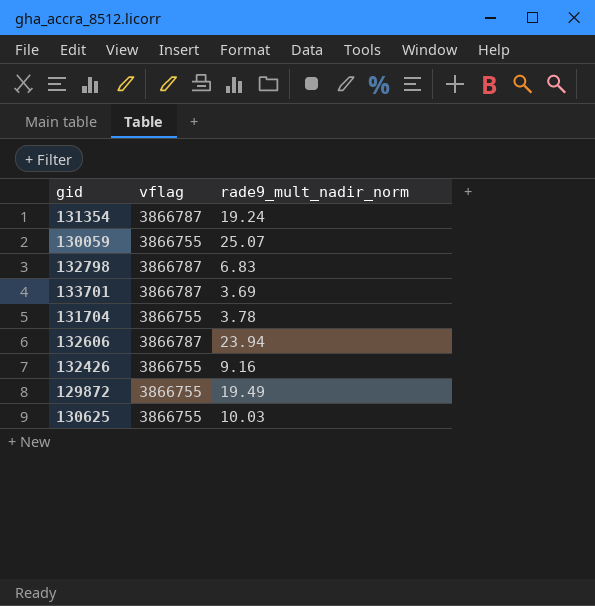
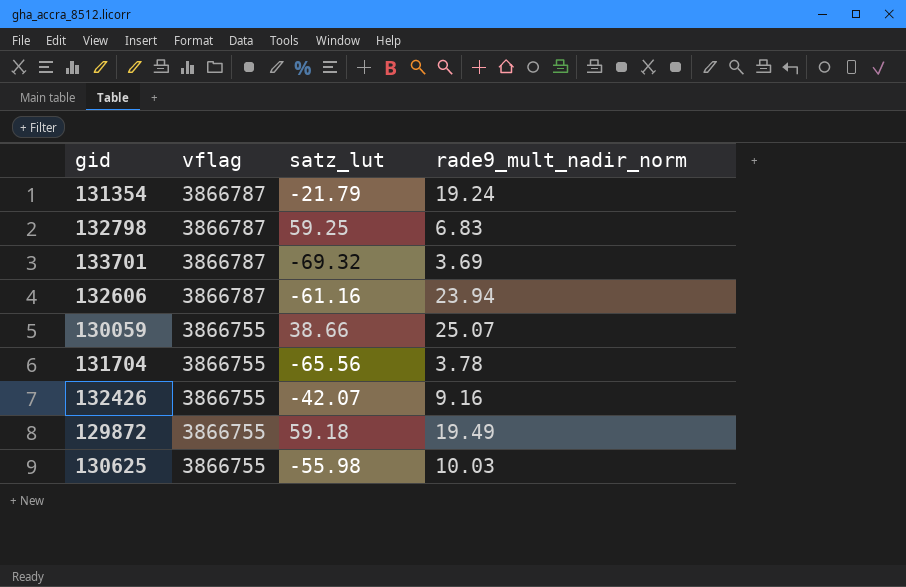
row order: none -> vflag descending
column satz_lut | position: none -> 3

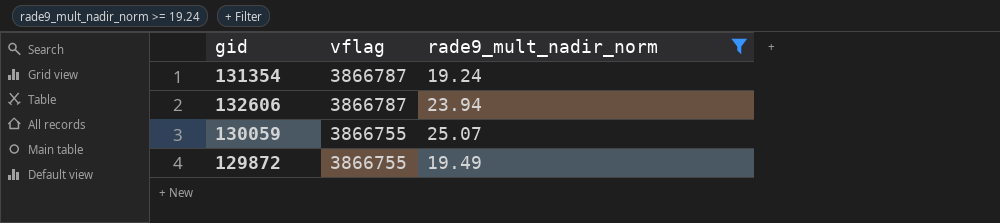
filter: none -> rade9_mult_nadir_norm >= 19.24
column satz_lut | position: 3 -> none

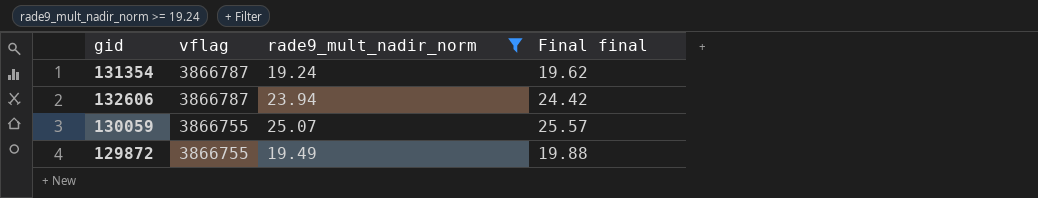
column Final final | formula: none -> [rade9_mult_nadir_norm] * 1.02

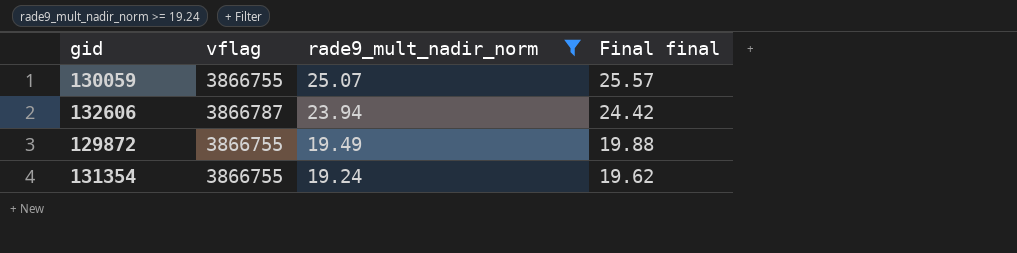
row order: vflag descending -> rade9_mult_nadir_norm descending
131354 | vflag: 3866787 -> 3866755

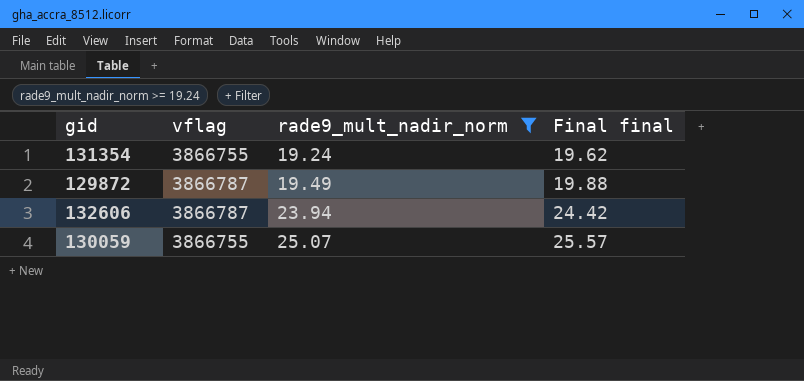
row order: rade9_mult_nadir_norm descending -> rade9_mult_nadir_norm ascending
129872 | vflag: 3866755 -> 3866787

